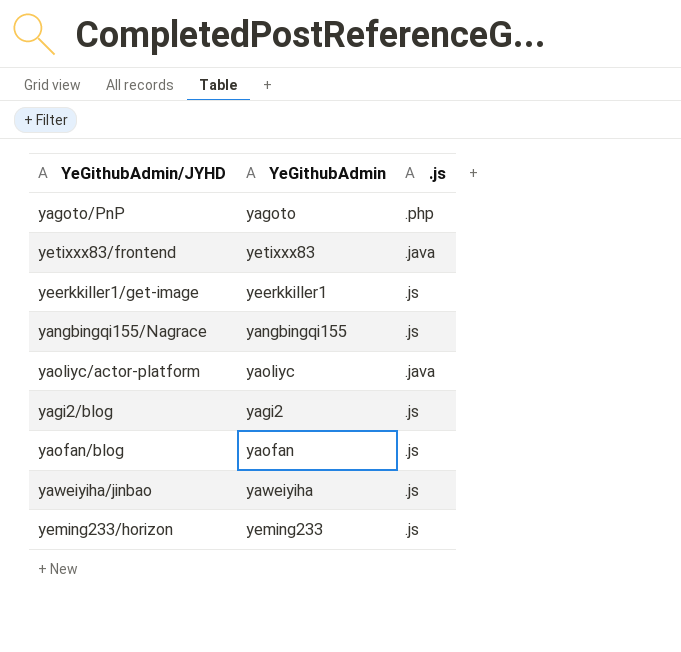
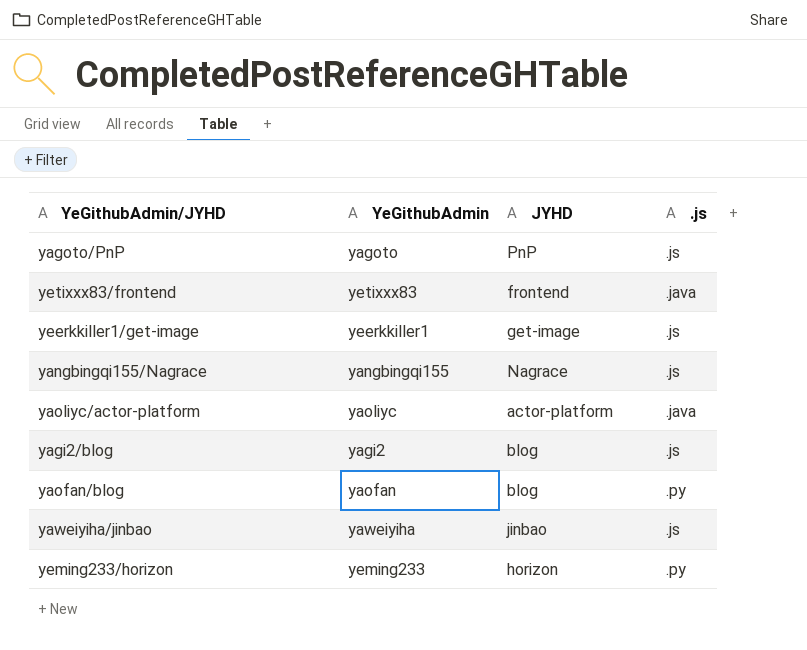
column JYHD | position: none -> 3
yagoto/PnP | .js: .php -> .js
yaofan/blog | .js: .js -> .py
yeming233/horizon | .js: .js -> .py

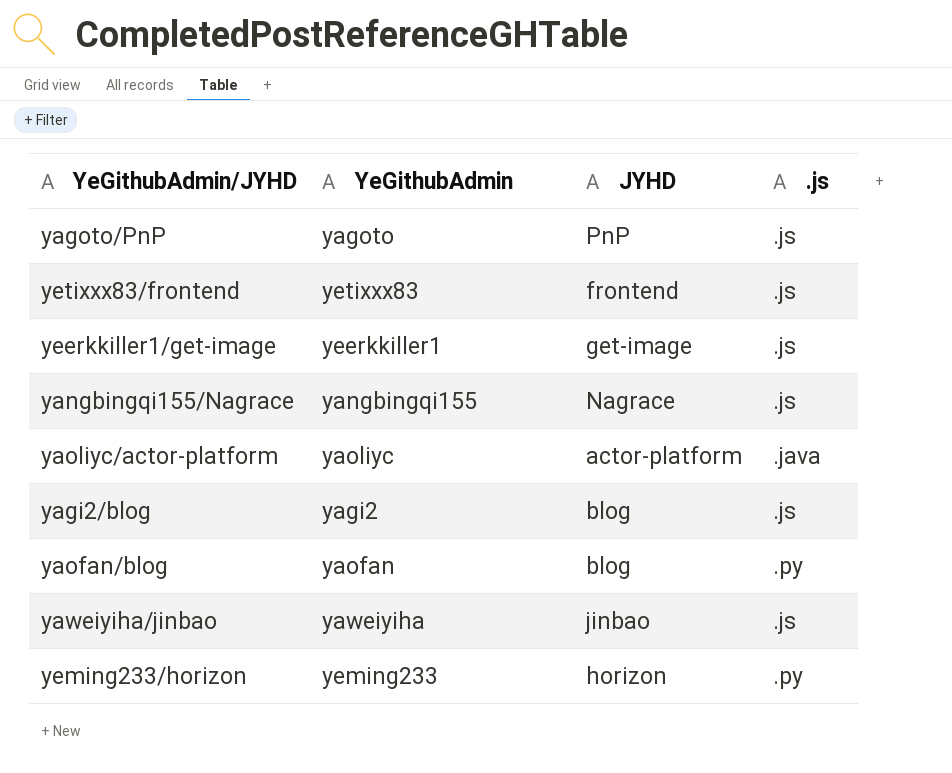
yetixxx83/frontend | .js: .java -> .js

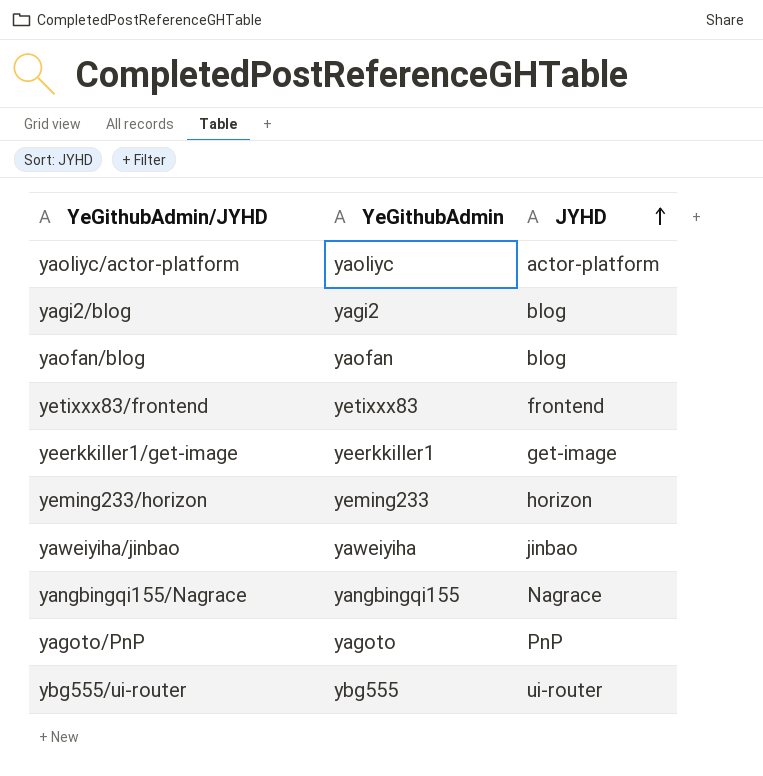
row order: none -> JYHD ascending
column .js | position: 4 -> none
row ybg555/ui-router: none -> ybg555 | ui-router

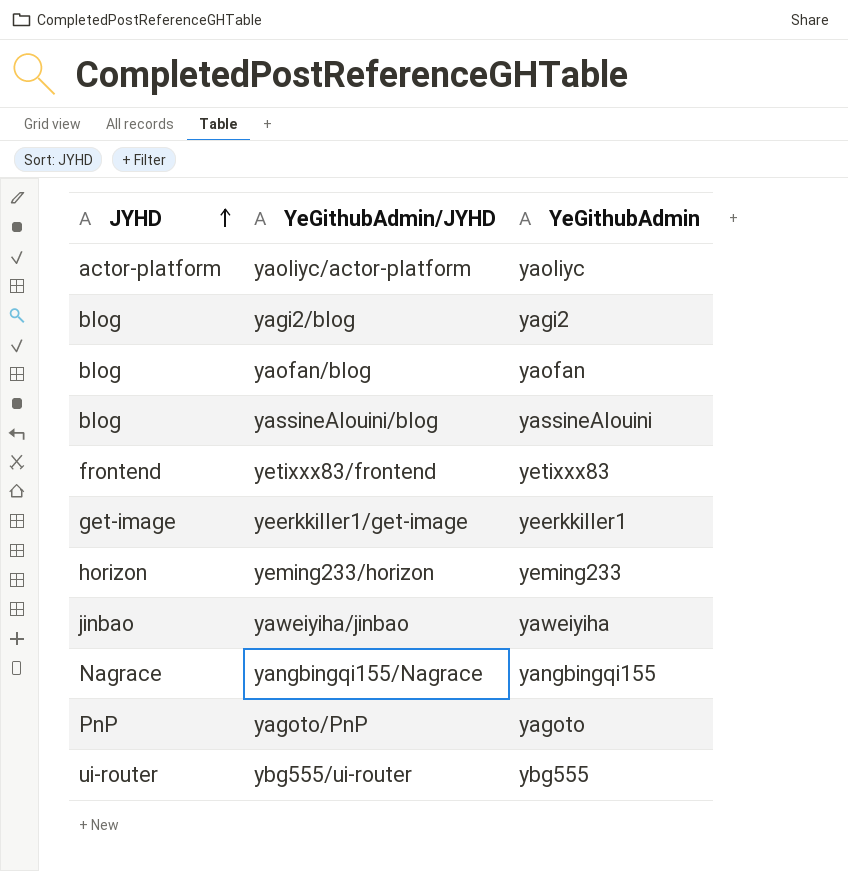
column JYHD | position: 3 -> 1
row yassineAlouini/blog: none -> blog | yassineAlouini

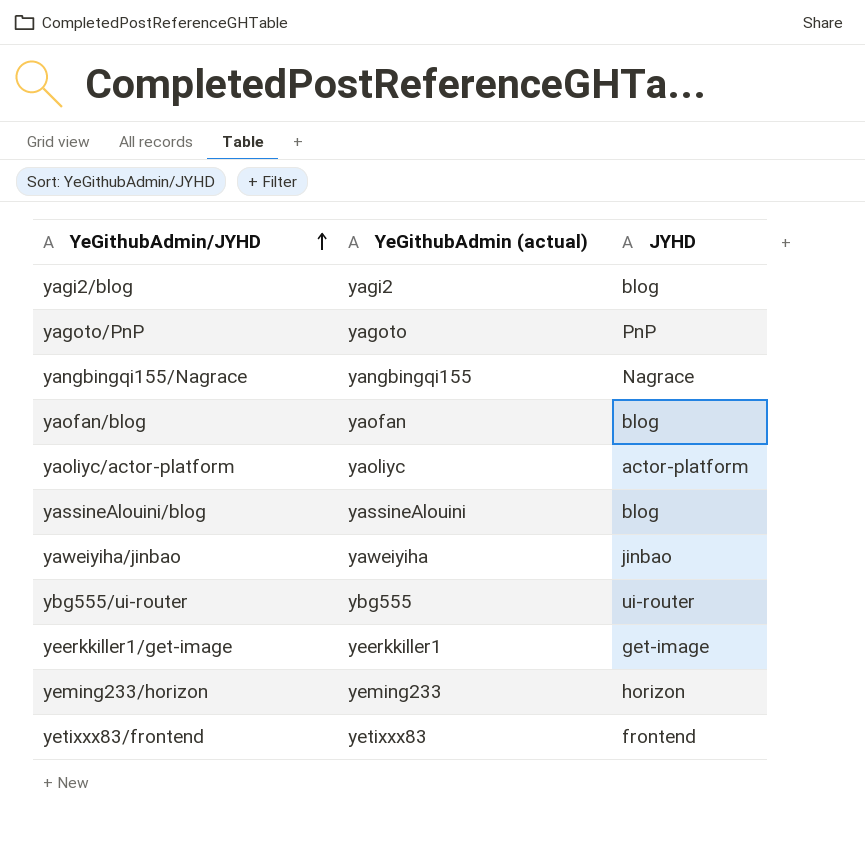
row order: JYHD ascending -> YeGithubAdmin/JYHD ascending
column name: YeGithubAdmin -> YeGithubAdmin (actual)
column JYHD | position: 1 -> 3

